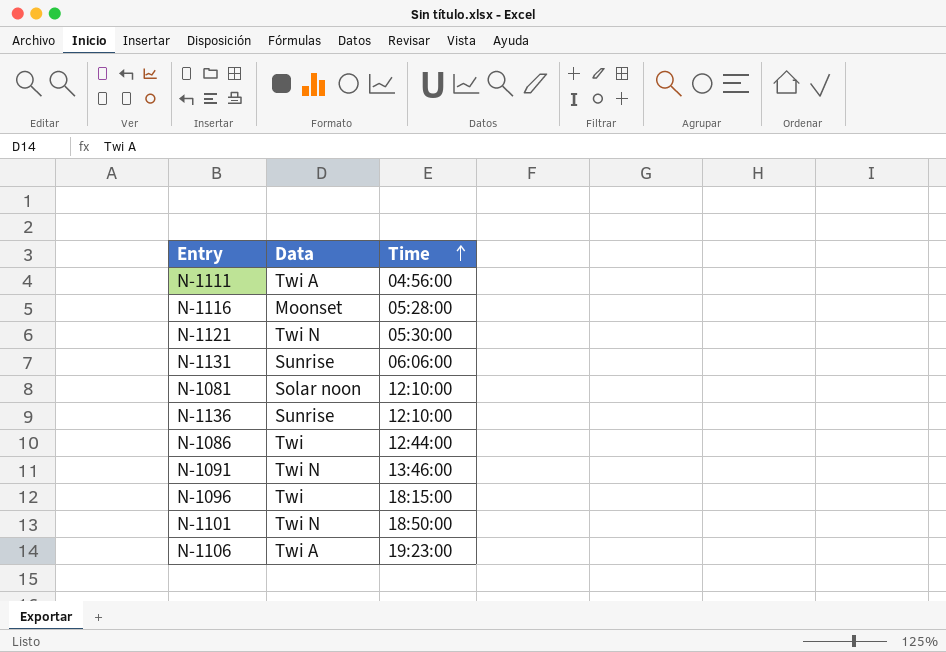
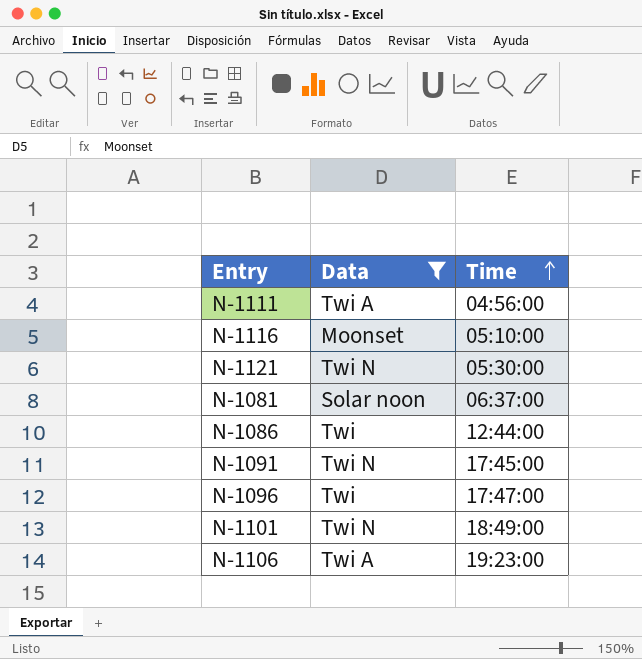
filter: none -> Data != Sunrise
N-1116 | Time: 05:28:00 -> 05:10:00
N-1081 | Time: 12:10:00 -> 06:37:00
N-1091 | Time: 13:46:00 -> 17:45:00
N-1096 | Time: 18:15:00 -> 17:47:00
N-1101 | Time: 18:50:00 -> 18:49:00

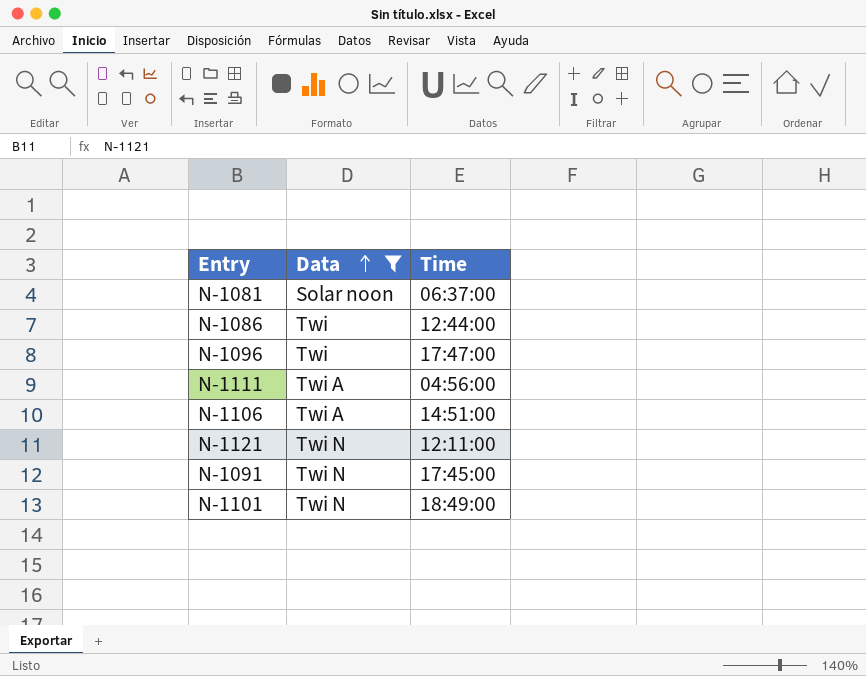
row order: Time ascending -> Data ascending
row N-1116: Moonset | 05:10:00 -> none
N-1106 | Time: 19:23:00 -> 14:51:00
N-1121 | Time: 05:30:00 -> 12:11:00

